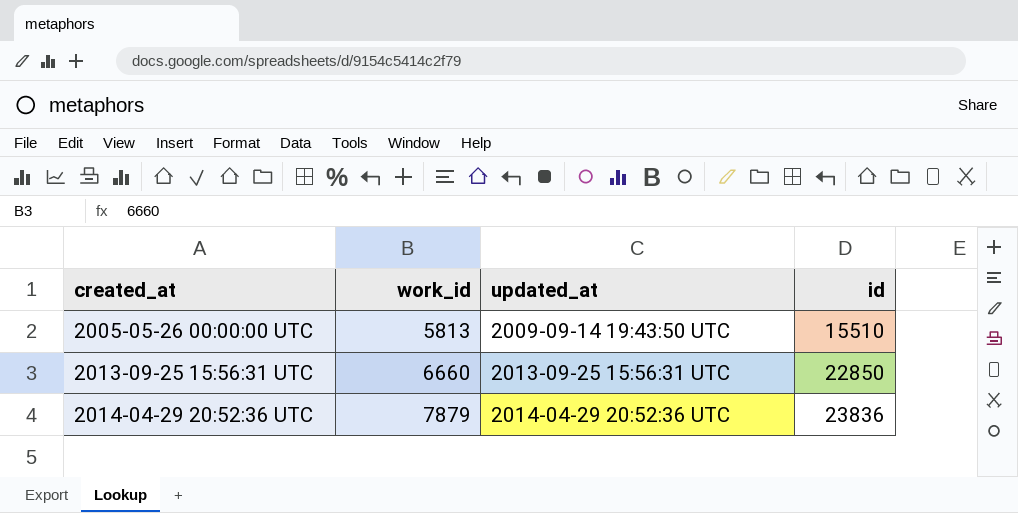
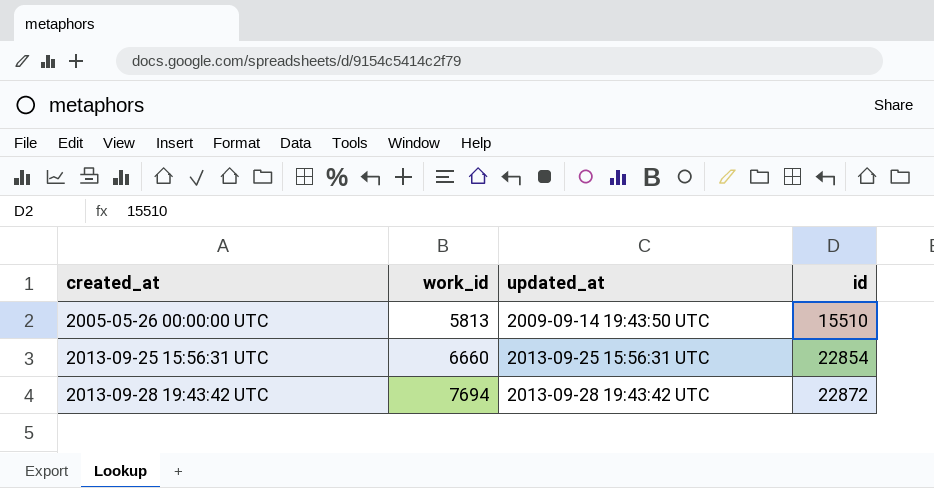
row 2014-04-29 20:52:36 UTC: 7879 | 2014-04-29 20:52:36 UTC | 23836 -> none
2013-09-25 15:56:31 UTC | id: 22850 -> 22854
row 2013-09-28 19:43:42 UTC: none -> 7694 | 2013-09-28 19:43:42 UTC | 22872

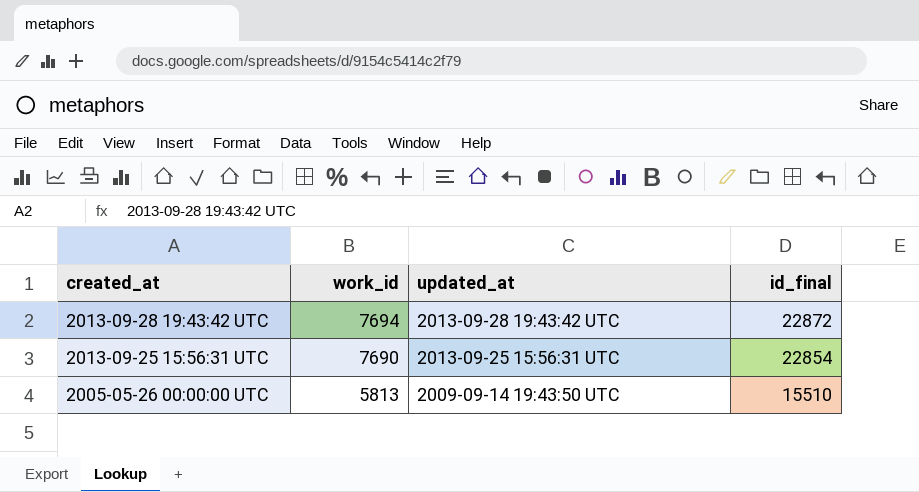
row order: created_at ascending -> created_at descending
column name: id -> id_final
2013-09-25 15:56:31 UTC | work_id: 6660 -> 7690

